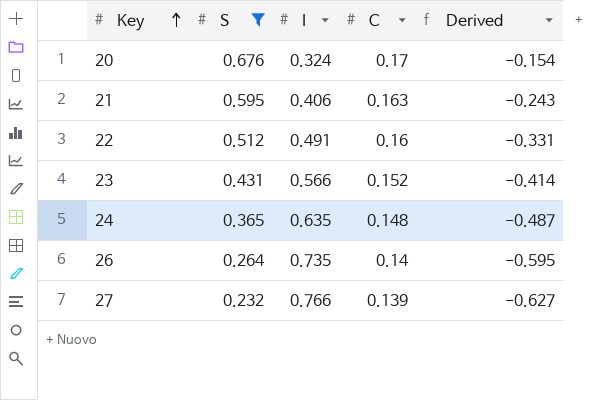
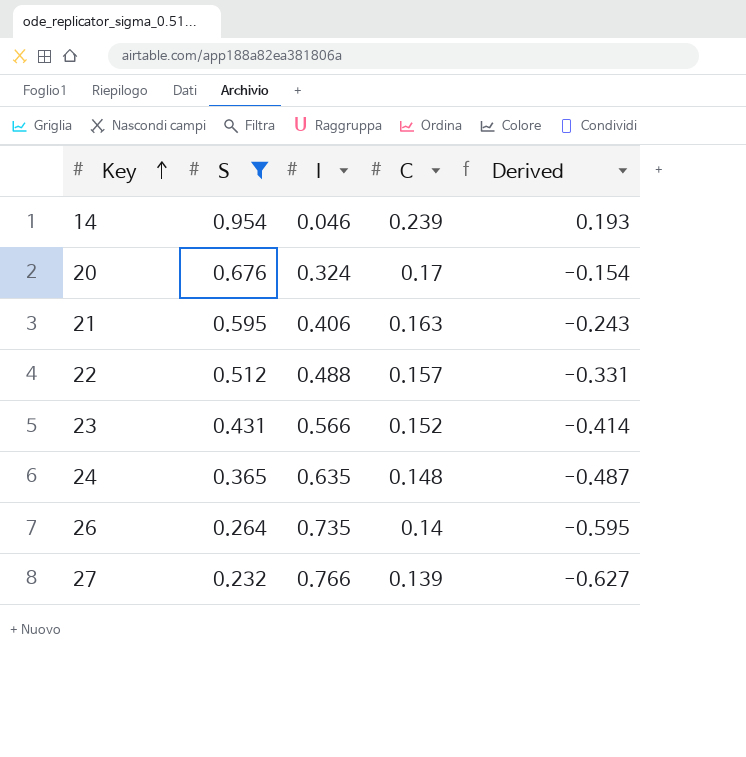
row 14: none -> 0.954 | 0.046 | 0.239 | 0.193
22 | I: 0.491 -> 0.488
22 | C: 0.16 -> 0.157

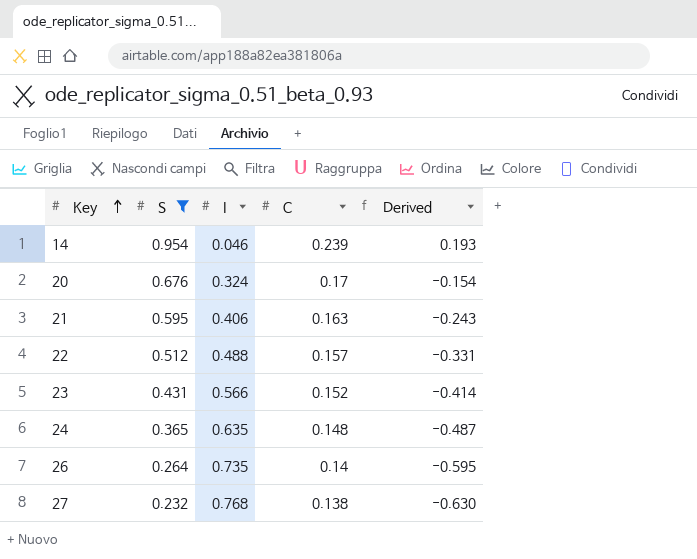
27 | I: 0.766 -> 0.768
27 | C: 0.139 -> 0.138
27 | Derived: -0.627 -> -0.630

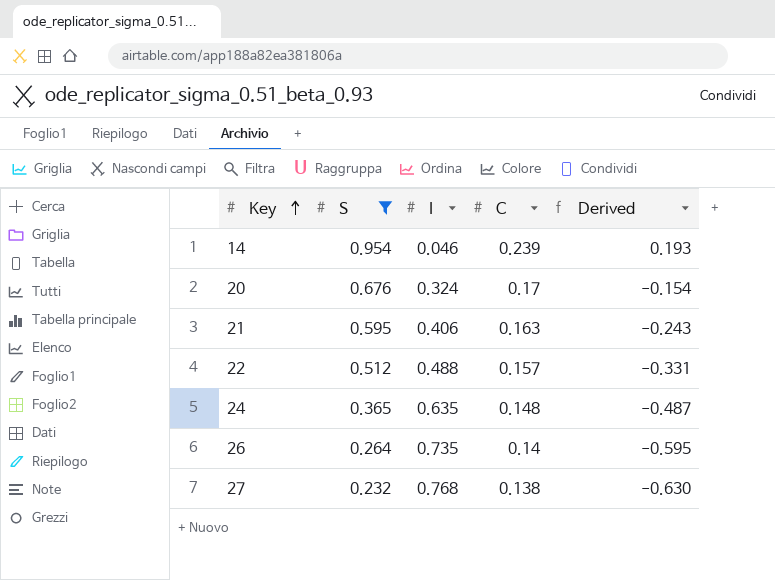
row 23: 0.431 | 0.566 | 0.152 | -0.414 -> none

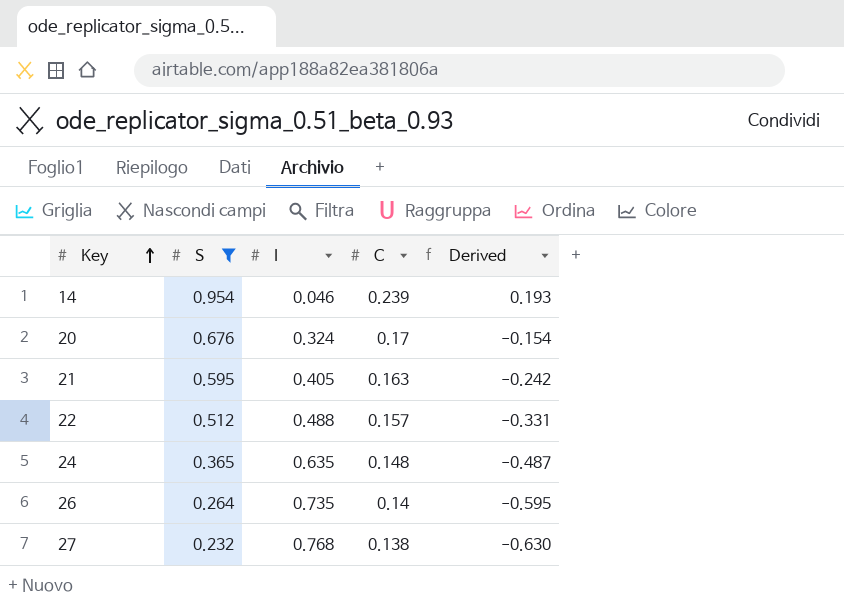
21 | I: 0.406 -> 0.405
21 | Derived: -0.243 -> -0.242

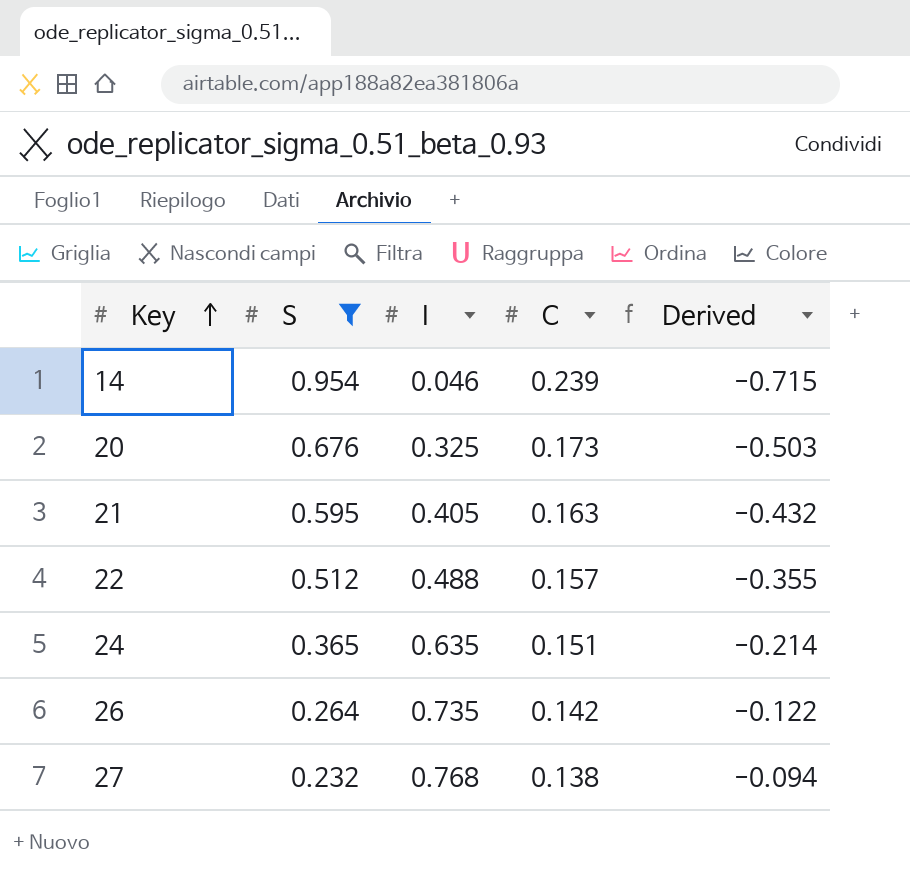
column Derived | formula: [C] - [I] -> [C] - [S]
20 | I: 0.324 -> 0.325
20 | C: 0.17 -> 0.173
24 | C: 0.148 -> 0.151
26 | C: 0.14 -> 0.142

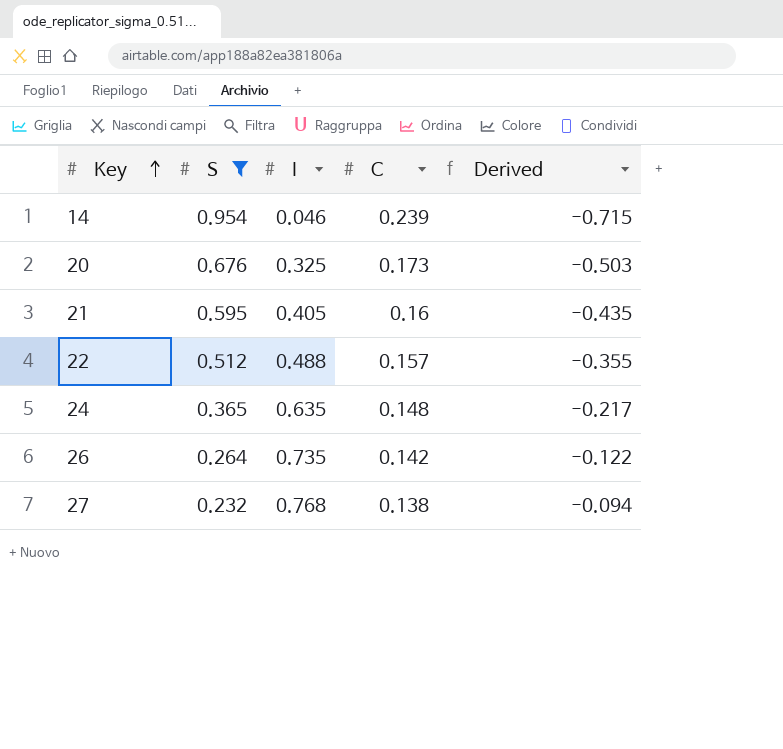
21 | C: 0.163 -> 0.16
21 | Derived: -0.432 -> -0.435
24 | C: 0.151 -> 0.148
24 | Derived: -0.214 -> -0.217

